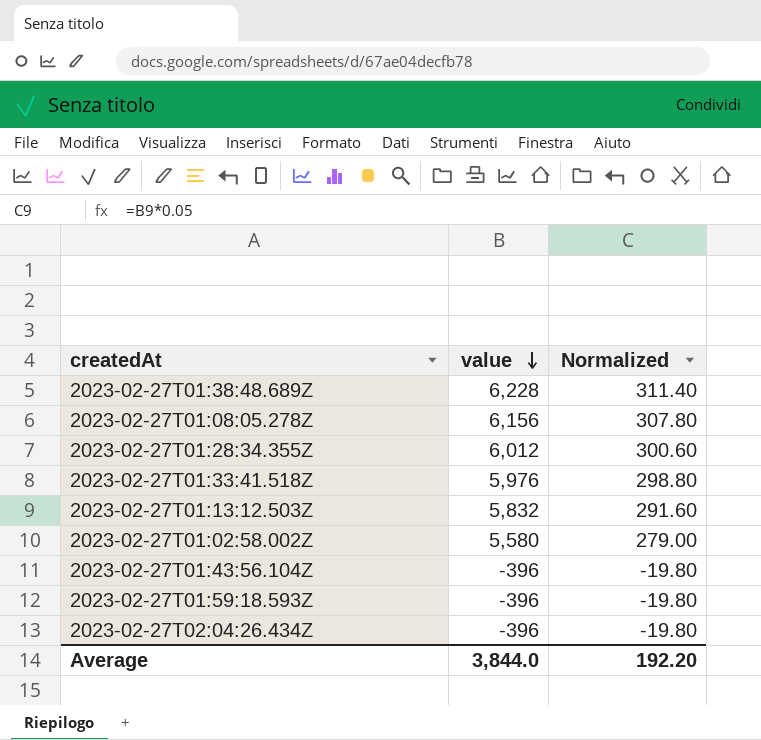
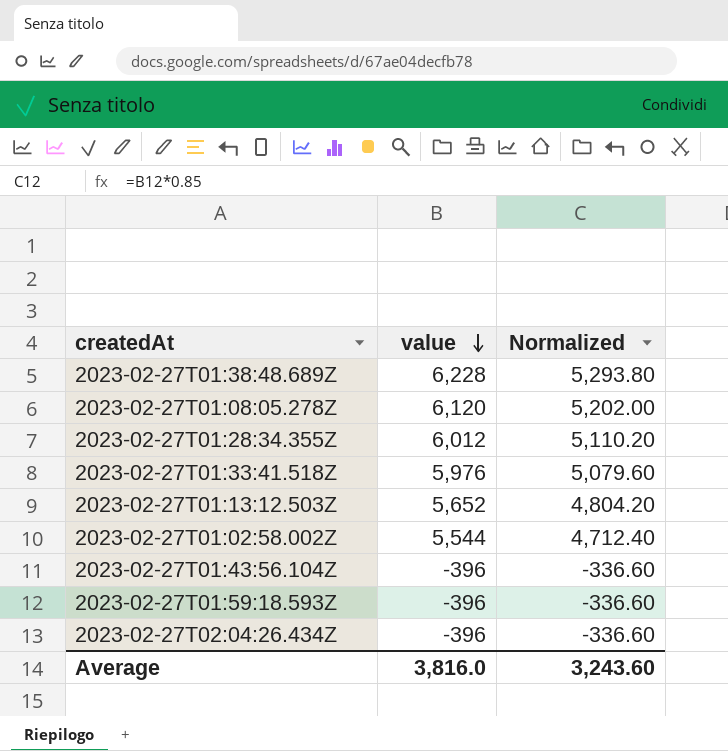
column Normalized | formula: [value] * 0.05 -> [value] * 0.85
2023-02-27T01:08:05.278Z | value: 6,156 -> 6,120
2023-02-27T01:13:12.503Z | value: 5,832 -> 5,652
2023-02-27T01:02:58.002Z | value: 5,580 -> 5,544
Average | value: 3,844.0 -> 3,816.0
Average | Normalized: 192.20 -> 3,243.60

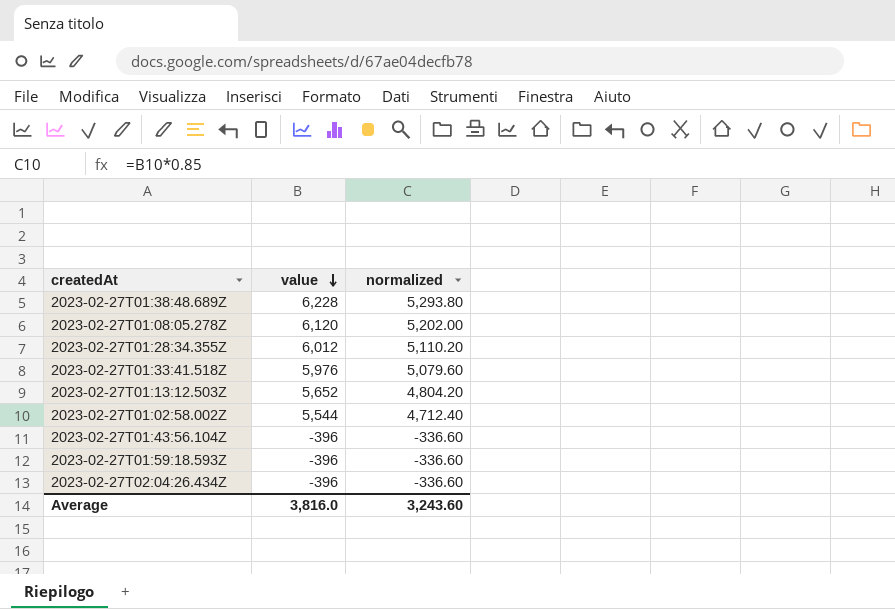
column name: Normalized -> normalized

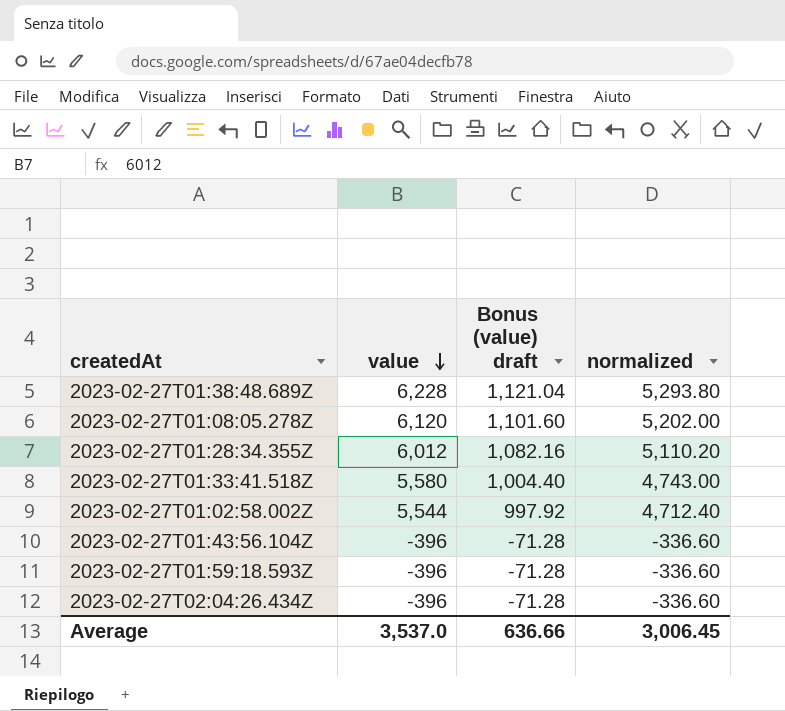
column Bonus (value) draft | formula: none -> [value] * 0.18
row 2023-02-27T01:13:12.503Z: 5,652 | 4,804.20 -> none
2023-02-27T01:33:41.518Z | value: 5,976 -> 5,580
2023-02-27T01:33:41.518Z | normalized: 5,079.60 -> 4,743.00
Average | value: 3,816.0 -> 3,537.0
Average | normalized: 3,243.60 -> 3,006.45

